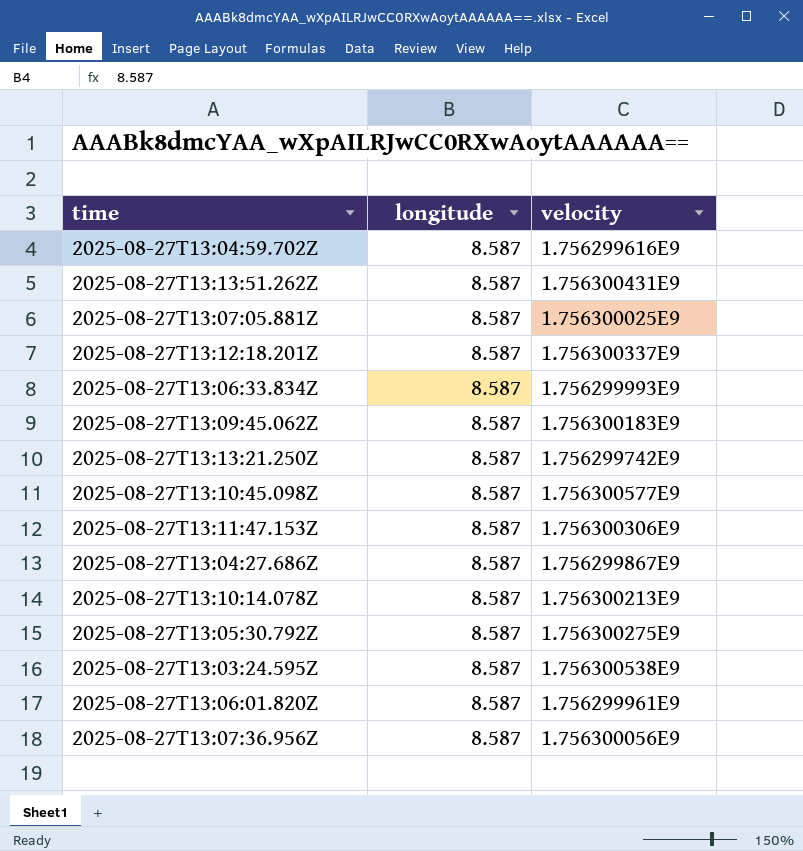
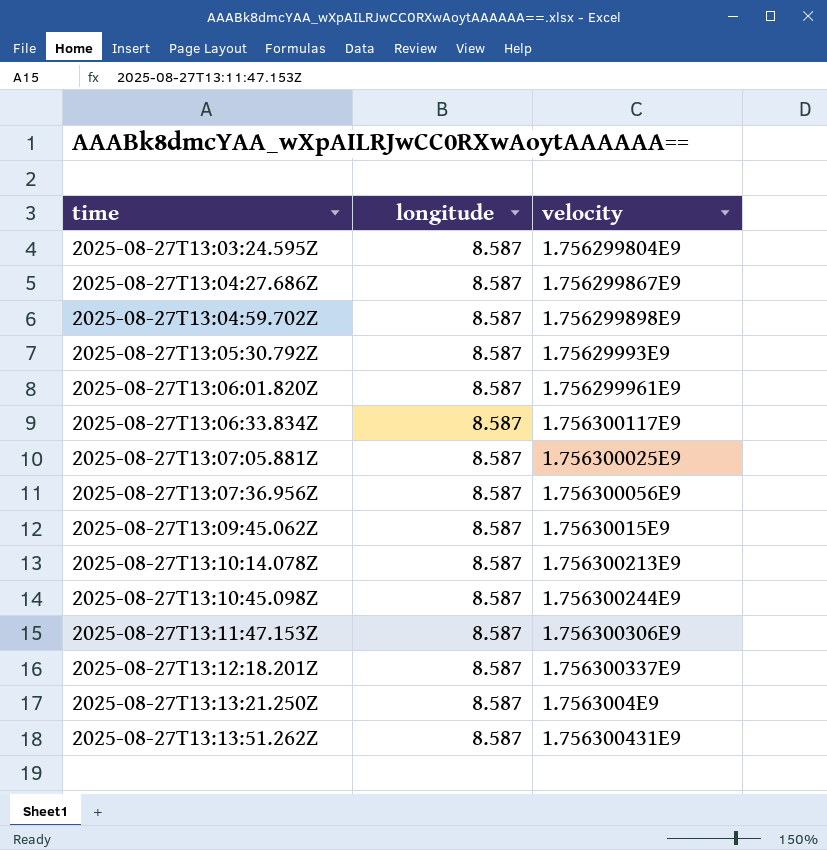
row order: none -> time ascending
2025-08-27T13:03:24.595Z | velocity: 1.756300538E9 -> 1.756299804E9
2025-08-27T13:04:59.702Z | velocity: 1.756299616E9 -> 1.756299898E9
2025-08-27T13:05:30.792Z | velocity: 1.756300275E9 -> 1.75629993E9
2025-08-27T13:06:33.834Z | velocity: 1.756299993E9 -> 1.756300117E9
2025-08-27T13:09:45.062Z | velocity: 1.756300183E9 -> 1.75630015E9
2025-08-27T13:10:45.098Z | velocity: 1.756300577E9 -> 1.756300244E9
2025-08-27T13:13:21.250Z | velocity: 1.756299742E9 -> 1.7563004E9

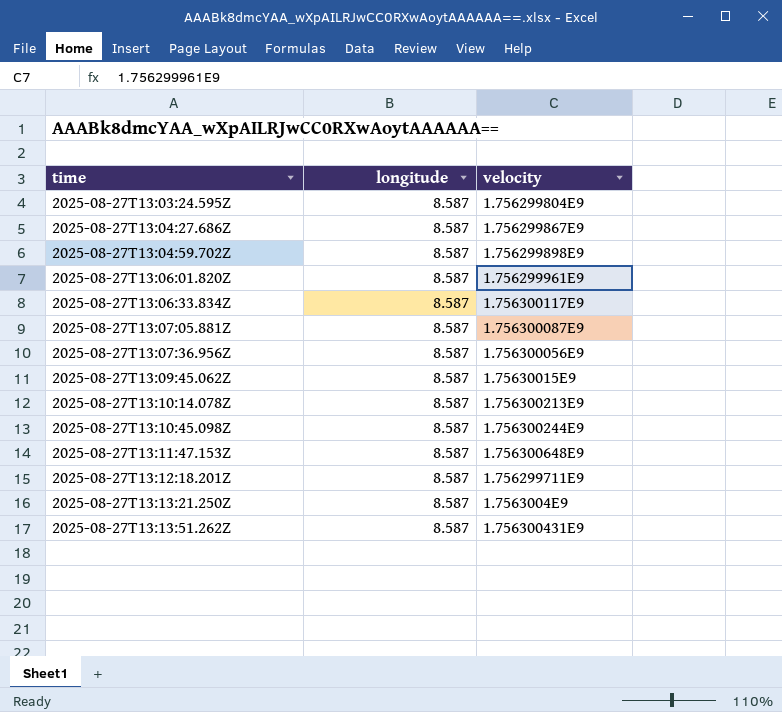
row 2025-08-27T13:05:30.792Z: 8.587 | 1.75629993E9 -> none
2025-08-27T13:07:05.881Z | velocity: 1.756300025E9 -> 1.756300087E9
2025-08-27T13:11:47.153Z | velocity: 1.756300306E9 -> 1.756300648E9
2025-08-27T13:12:18.201Z | velocity: 1.756300337E9 -> 1.756299711E9

